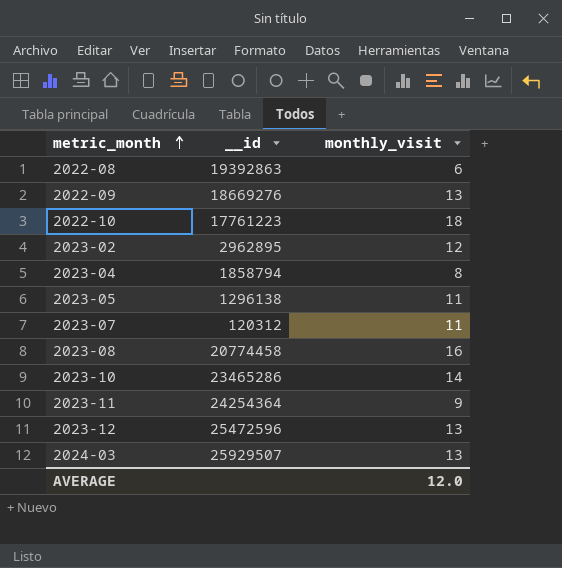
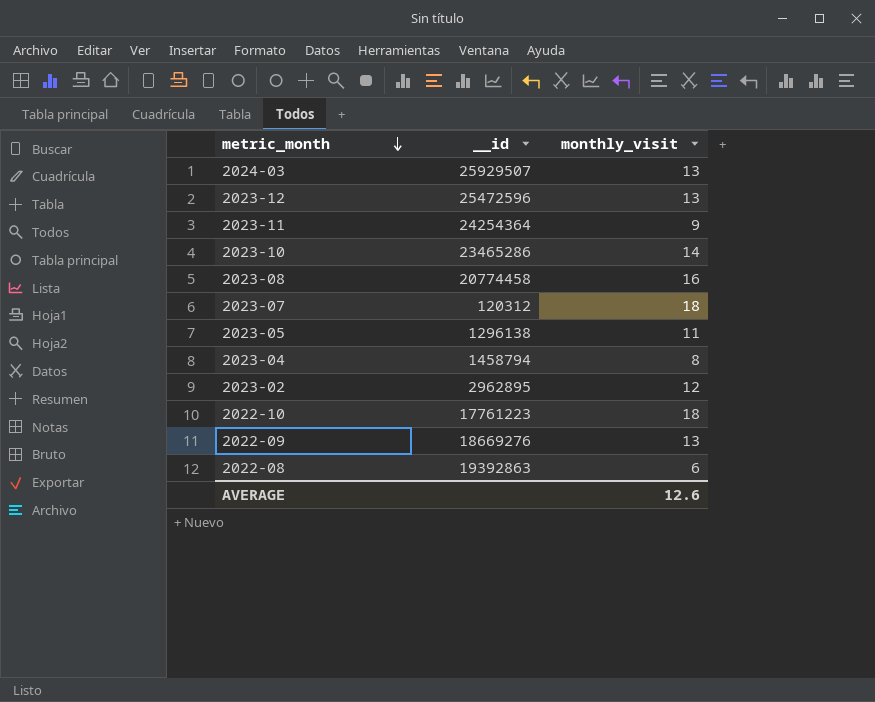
row order: metric_month ascending -> metric_month descending
2023-07 | monthly_visit: 11 -> 18
2023-04 | __id: 1858794 -> 1458794
AVERAGE | monthly_visit: 12.0 -> 12.6

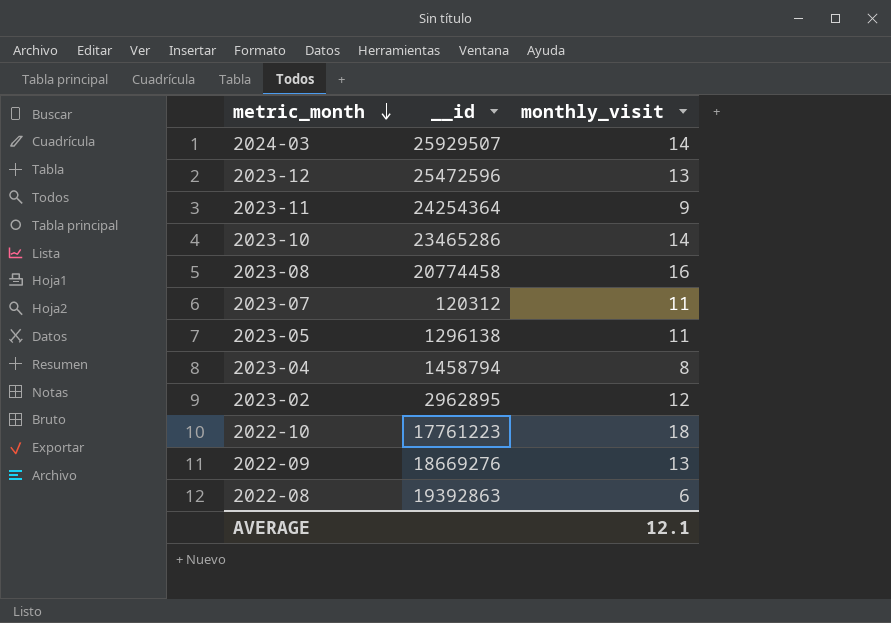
2024-03 | monthly_visit: 13 -> 14
2023-07 | monthly_visit: 18 -> 11
AVERAGE | monthly_visit: 12.6 -> 12.1

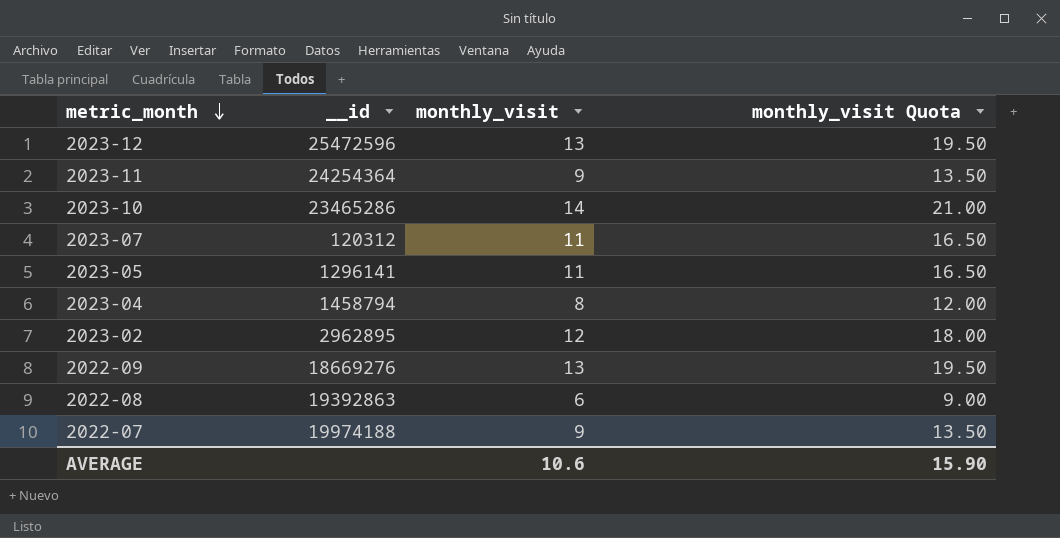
column monthly_visit Quota | formula: none -> [monthly_visit] * 1.5
row 2024-03: 25929507 | 14 -> none
row 2023-08: 20774458 | 16 -> none
row 2022-10: 17761223 | 18 -> none
2023-05 | __id: 1296138 -> 1296141
row 2022-07: none -> 19974188 | 9 | 13.50
AVERAGE | monthly_visit: 12.1 -> 10.6

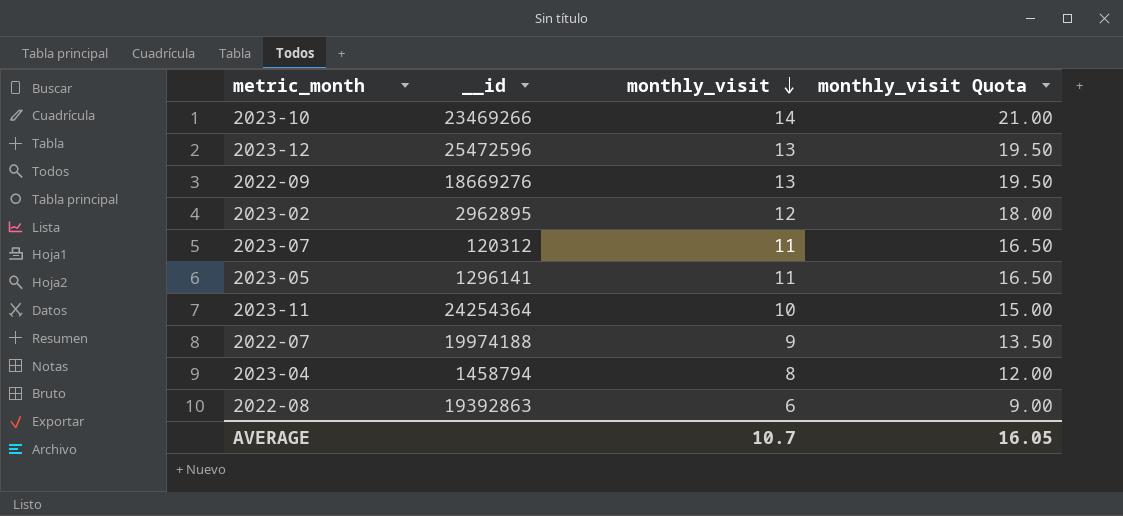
row order: metric_month descending -> monthly_visit descending
2023-10 | __id: 23465286 -> 23469266
2023-11 | monthly_visit: 9 -> 10
2023-11 | monthly_visit Quota: 13.50 -> 15.00
AVERAGE | monthly_visit: 10.6 -> 10.7
AVERAGE | monthly_visit Quota: 15.90 -> 16.05

